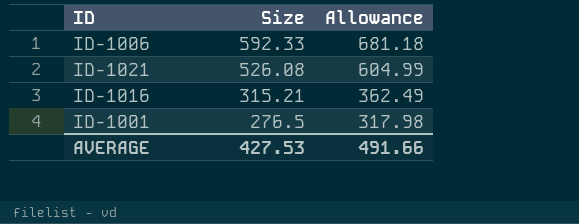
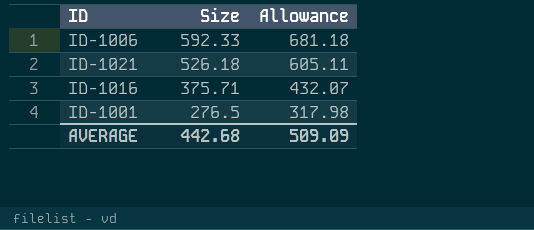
ID-1021 | Size: 526.08 -> 526.18
ID-1021 | Allowance: 604.99 -> 605.11
ID-1016 | Size: 315.21 -> 375.71
ID-1016 | Allowance: 362.49 -> 432.07
AVERAGE | Size: 427.53 -> 442.68
AVERAGE | Allowance: 491.66 -> 509.09

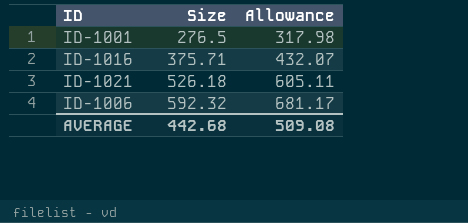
row order: Size descending -> Size ascending
ID-1006 | Size: 592.33 -> 592.32
ID-1006 | Allowance: 681.18 -> 681.17
AVERAGE | Allowance: 509.09 -> 509.08

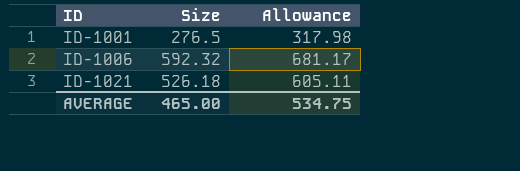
row order: Size ascending -> ID ascending
row ID-1016: 375.71 | 432.07 -> none
AVERAGE | Size: 442.68 -> 465.00
AVERAGE | Allowance: 509.08 -> 534.75

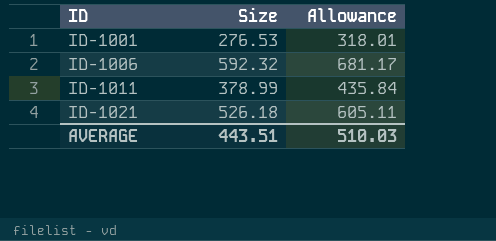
ID-1001 | Size: 276.5 -> 276.53
ID-1001 | Allowance: 317.98 -> 318.01
row ID-1011: none -> 378.99 | 435.84
AVERAGE | Size: 465.00 -> 443.51
AVERAGE | Allowance: 534.75 -> 510.03

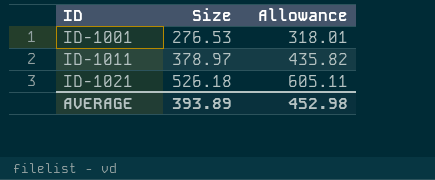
row ID-1006: 592.32 | 681.17 -> none
ID-1011 | Size: 378.99 -> 378.97
ID-1011 | Allowance: 435.84 -> 435.82
AVERAGE | Size: 443.51 -> 393.89
AVERAGE | Allowance: 510.03 -> 452.98

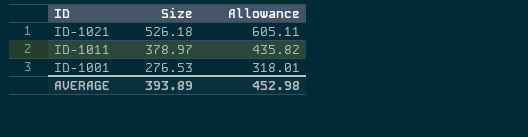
row order: ID ascending -> ID descending

